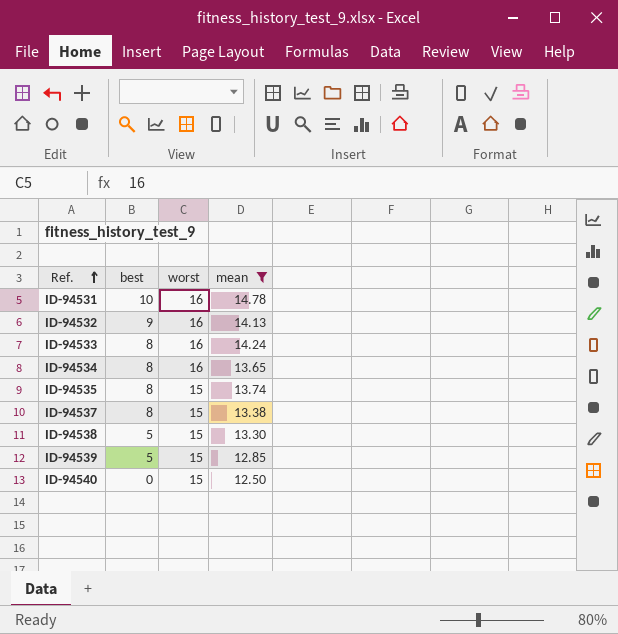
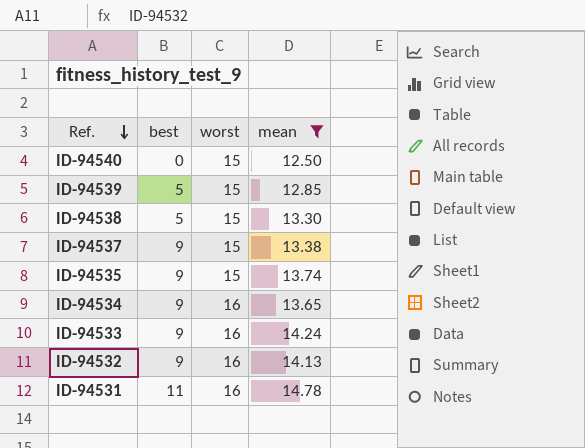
row order: Ref. ascending -> Ref. descending
ID-94537 | best: 8 -> 9
ID-94535 | best: 8 -> 9
ID-94534 | best: 8 -> 9
ID-94533 | best: 8 -> 9
ID-94531 | best: 10 -> 11

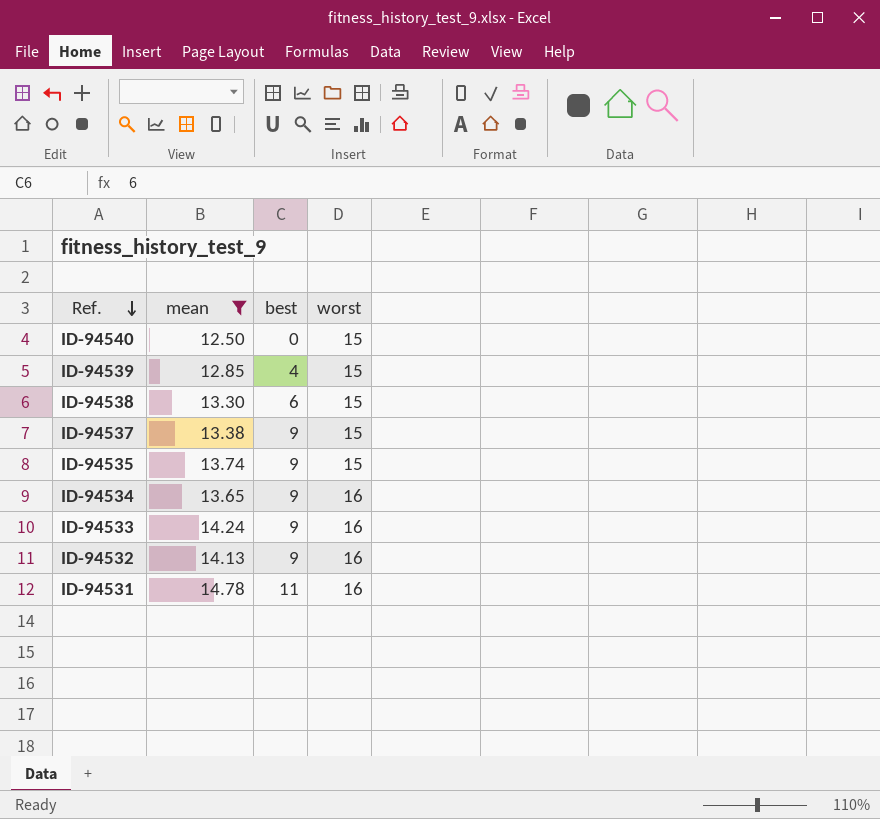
column mean | position: 4 -> 2
ID-94539 | best: 5 -> 4
ID-94538 | best: 5 -> 6

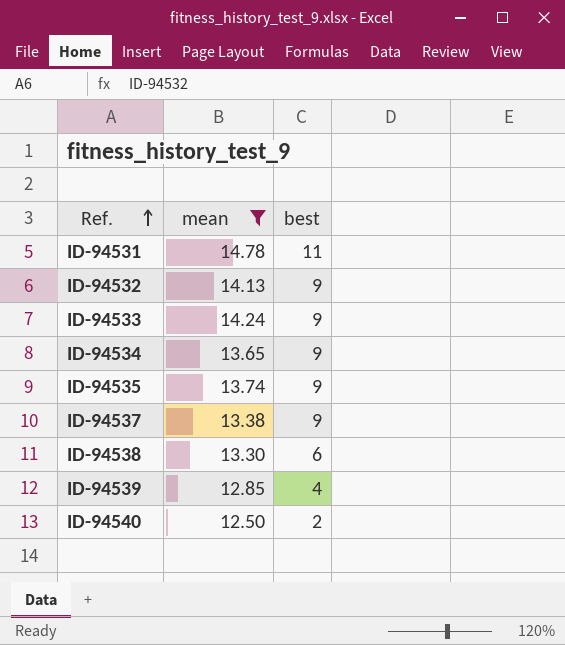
row order: Ref. descending -> Ref. ascending
column worst | position: 4 -> none
ID-94540 | best: 0 -> 2

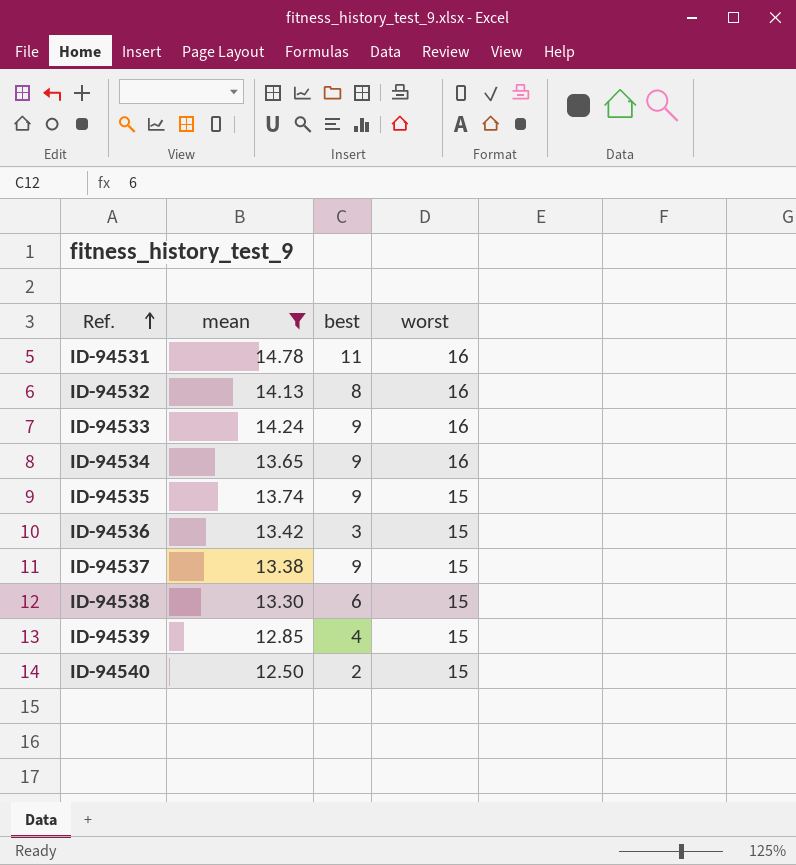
column worst | position: none -> 4
ID-94532 | best: 9 -> 8
row ID-94536: none -> 13.42 | 3 | 15

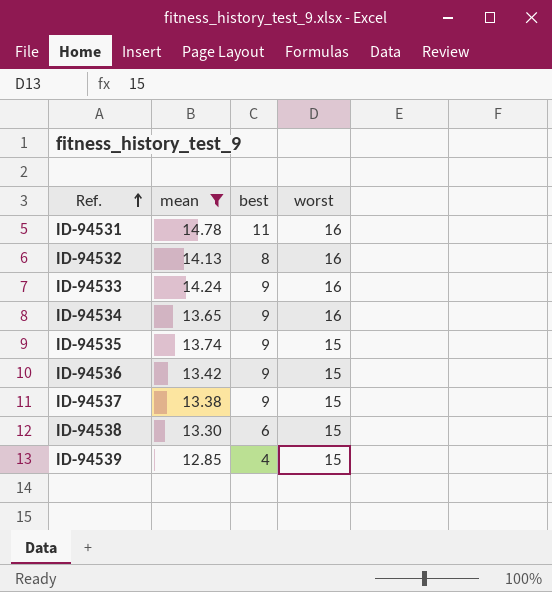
row ID-94540: 12.50 | 2 | 15 -> none
ID-94536 | best: 3 -> 9

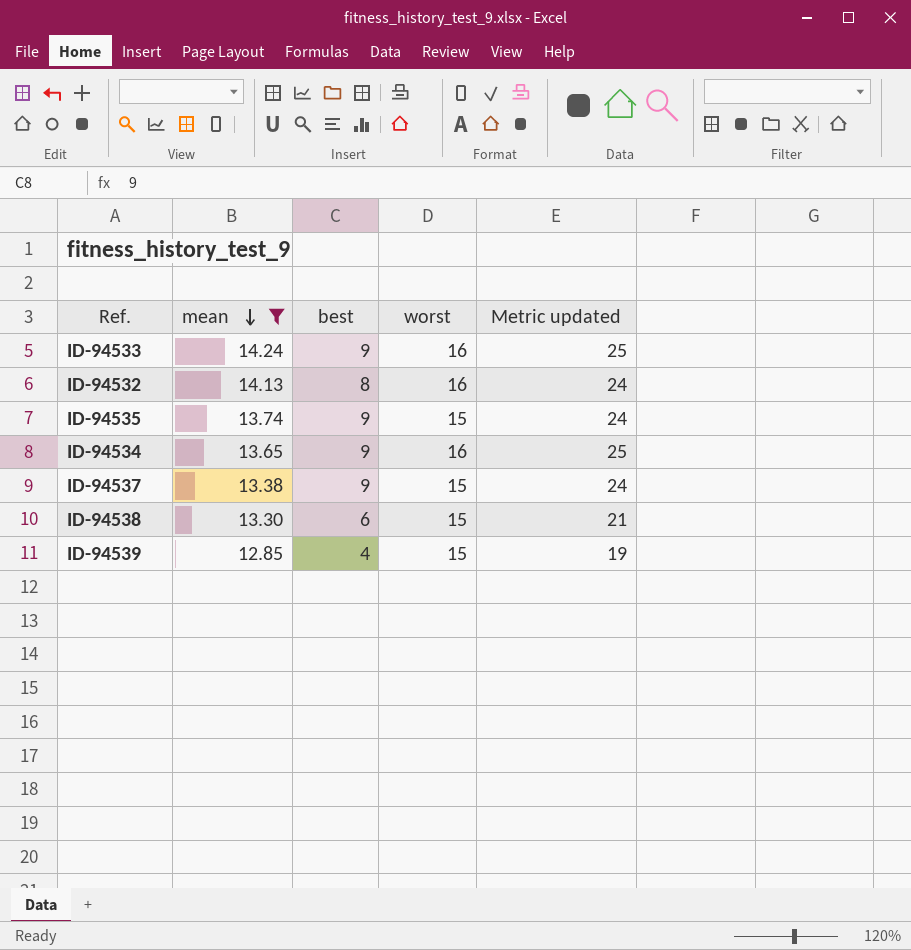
row order: Ref. ascending -> mean descending
column Metric updated | formula: none -> [best] + [worst]
row ID-94531: 14.78 | 11 | 16 -> none
row ID-94536: 13.42 | 9 | 15 -> none

